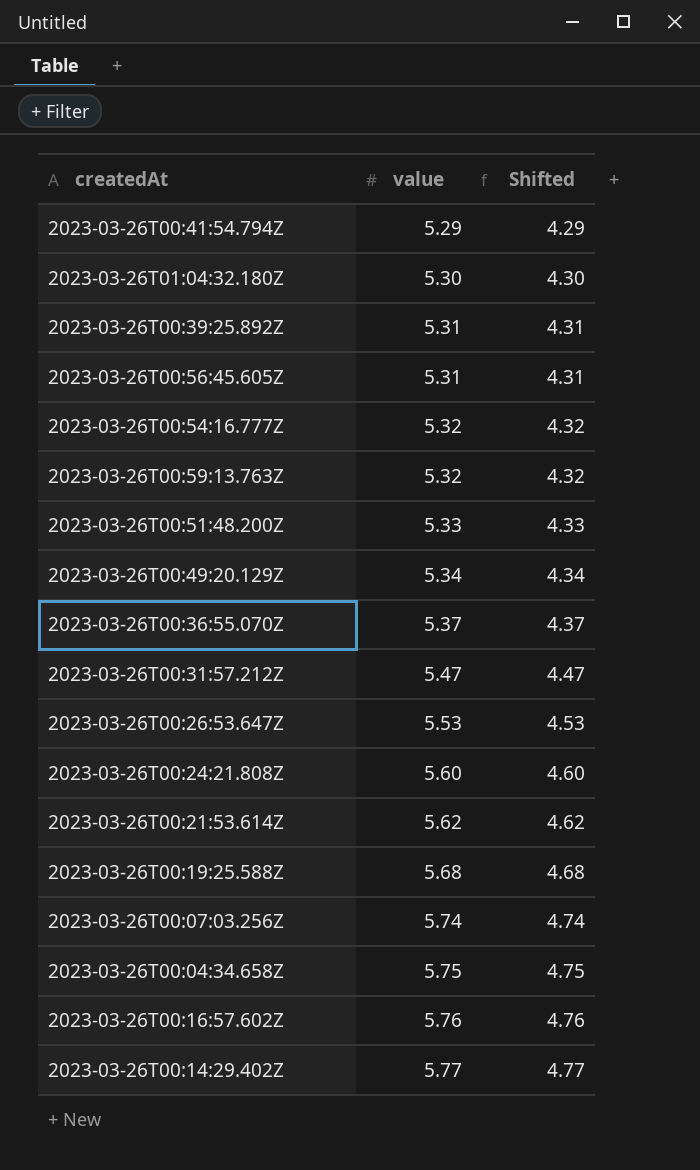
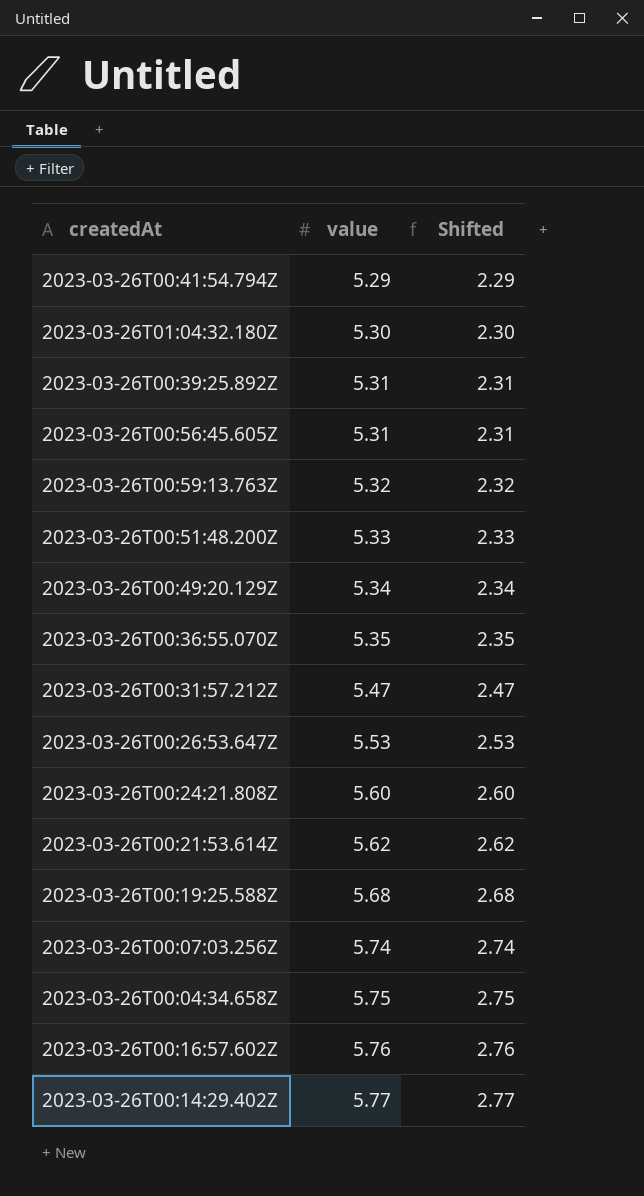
column Shifted | formula: [value] - 1 -> [value] - 3
row 2023-03-26T00:54:16.777Z: 5.32 | 4.32 -> none
2023-03-26T00:36:55.070Z | value: 5.37 -> 5.35

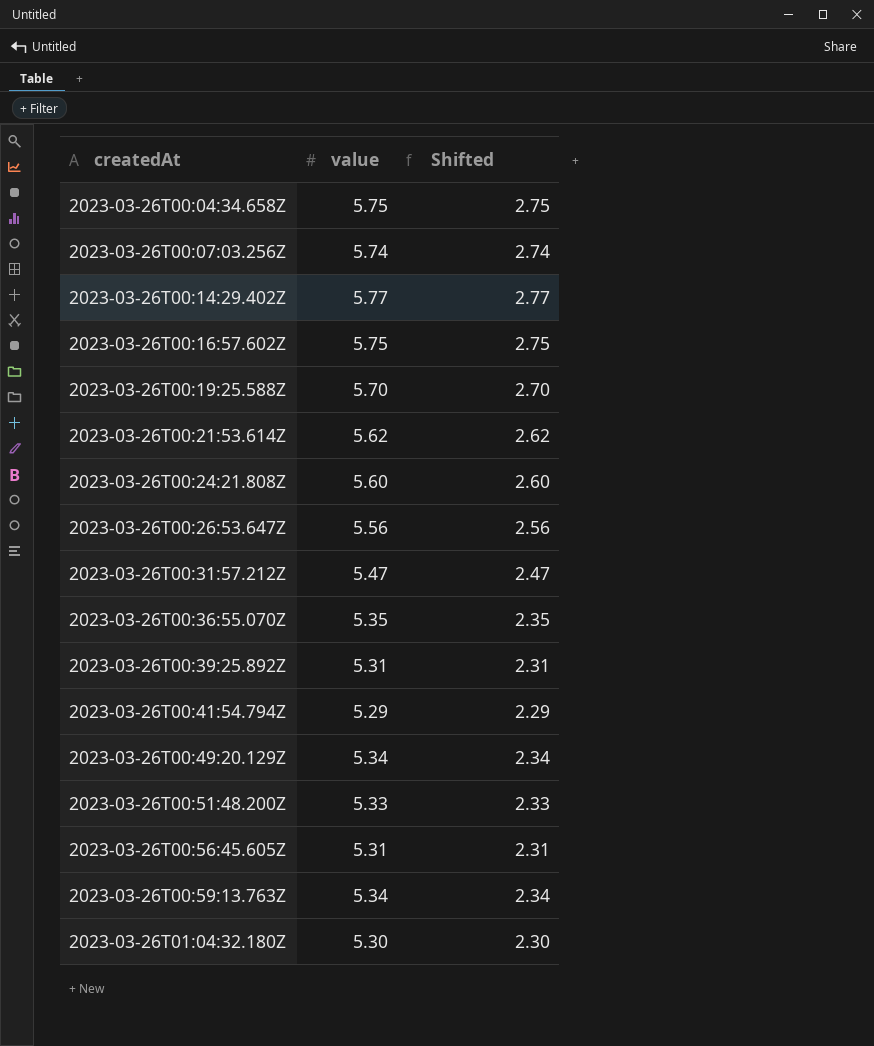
row order: value ascending -> createdAt ascending
2023-03-26T00:16:57.602Z | value: 5.76 -> 5.75
2023-03-26T00:16:57.602Z | Shifted: 2.76 -> 2.75
2023-03-26T00:19:25.588Z | value: 5.68 -> 5.70
2023-03-26T00:19:25.588Z | Shifted: 2.68 -> 2.70
2023-03-26T00:26:53.647Z | value: 5.53 -> 5.56
2023-03-26T00:26:53.647Z | Shifted: 2.53 -> 2.56
2023-03-26T00:59:13.763Z | value: 5.32 -> 5.34
2023-03-26T00:59:13.763Z | Shifted: 2.32 -> 2.34

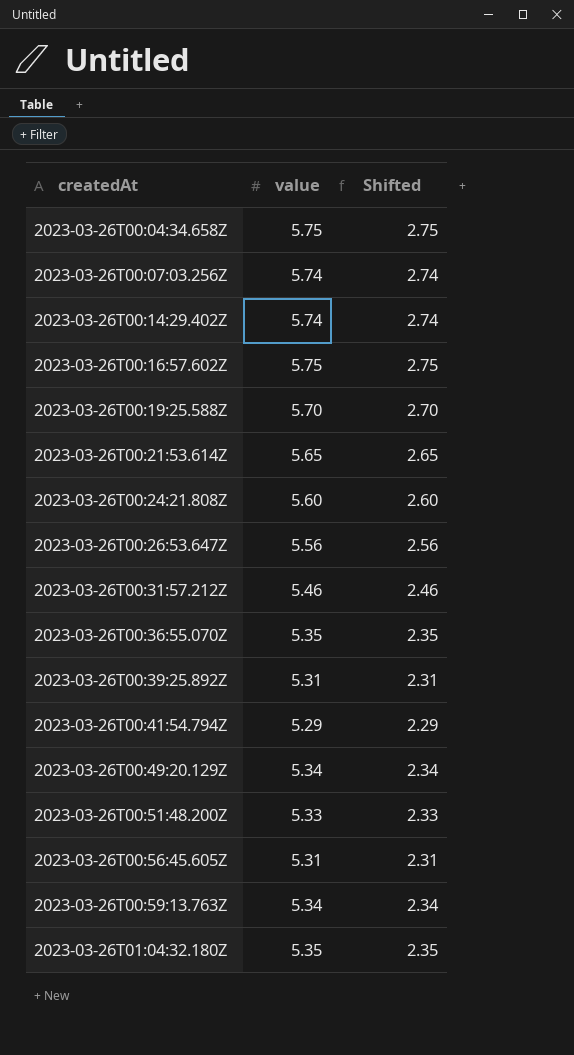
2023-03-26T00:14:29.402Z | value: 5.77 -> 5.74
2023-03-26T00:14:29.402Z | Shifted: 2.77 -> 2.74
2023-03-26T00:21:53.614Z | value: 5.62 -> 5.65
2023-03-26T00:21:53.614Z | Shifted: 2.62 -> 2.65
2023-03-26T00:31:57.212Z | value: 5.47 -> 5.46
2023-03-26T00:31:57.212Z | Shifted: 2.47 -> 2.46
2023-03-26T01:04:32.180Z | value: 5.30 -> 5.35
2023-03-26T01:04:32.180Z | Shifted: 2.30 -> 2.35

